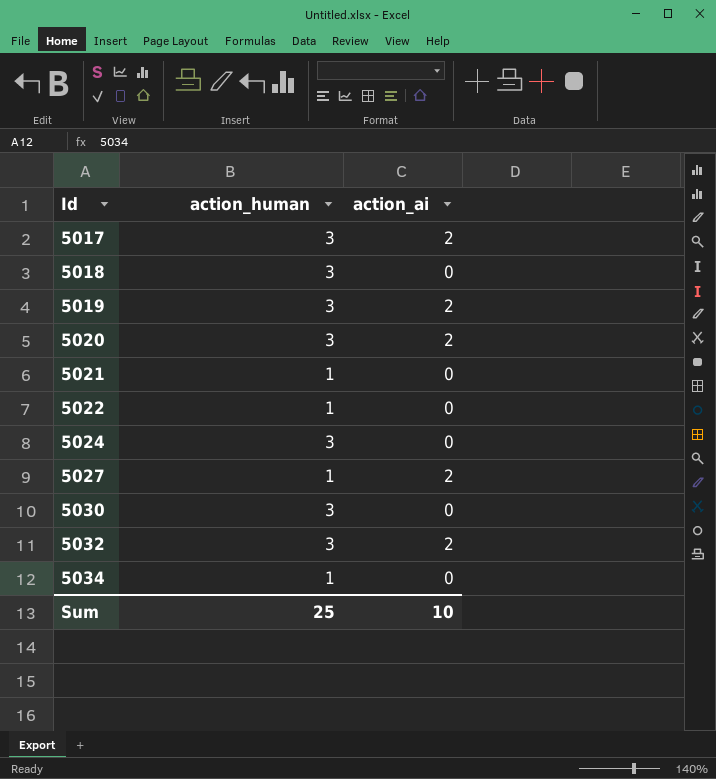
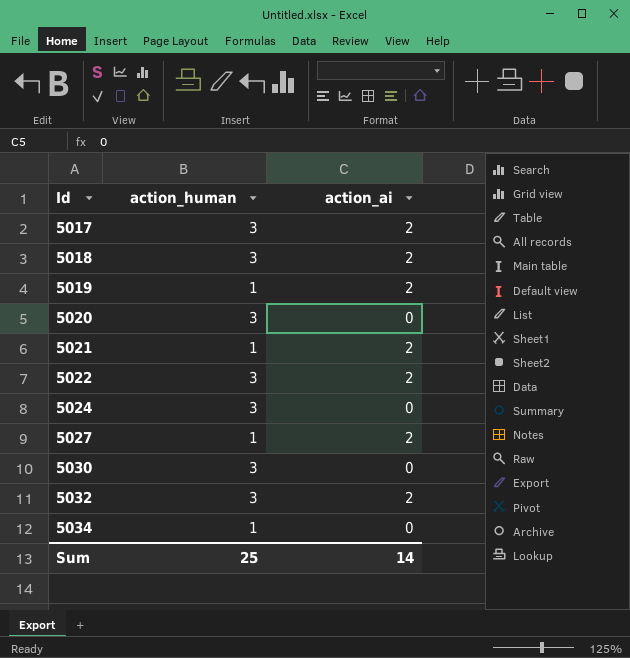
5018 | action_ai: 0 -> 2
5019 | action_human: 3 -> 1
5020 | action_ai: 2 -> 0
5021 | action_ai: 0 -> 2
5022 | action_human: 1 -> 3
5022 | action_ai: 0 -> 2
Sum | action_ai: 10 -> 14

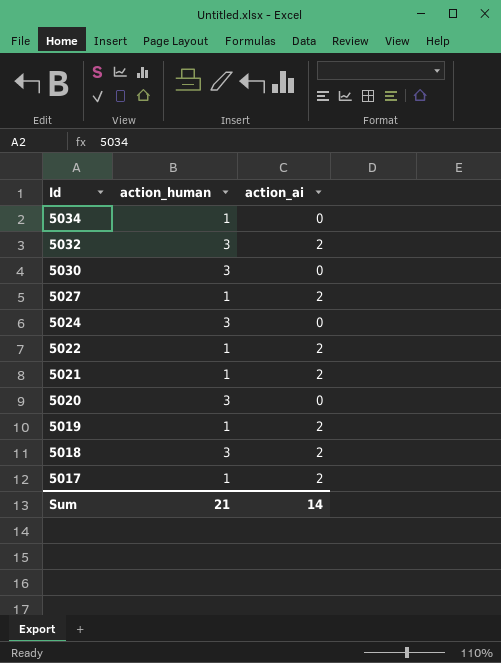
row order: Id ascending -> Id descending
5022 | action_human: 3 -> 1
5017 | action_human: 3 -> 1
Sum | action_human: 25 -> 21

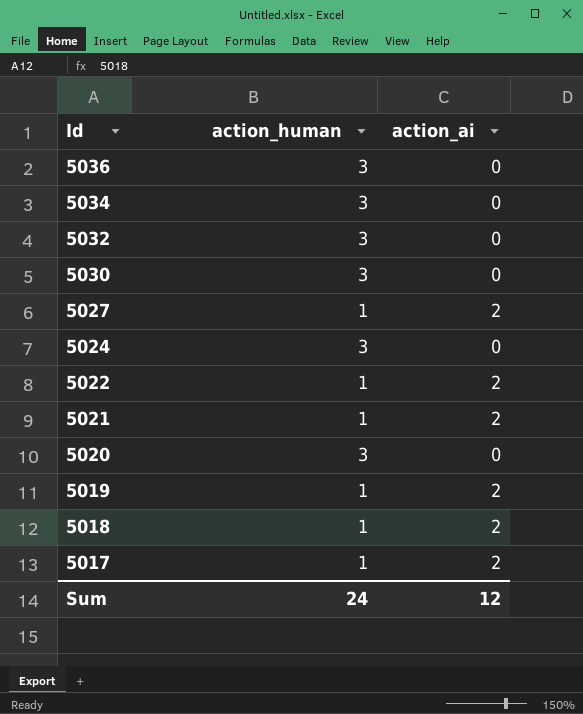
row 5036: none -> 3 | 0
5034 | action_human: 1 -> 3
5032 | action_ai: 2 -> 0
5018 | action_human: 3 -> 1
Sum | action_human: 21 -> 24
Sum | action_ai: 14 -> 12

